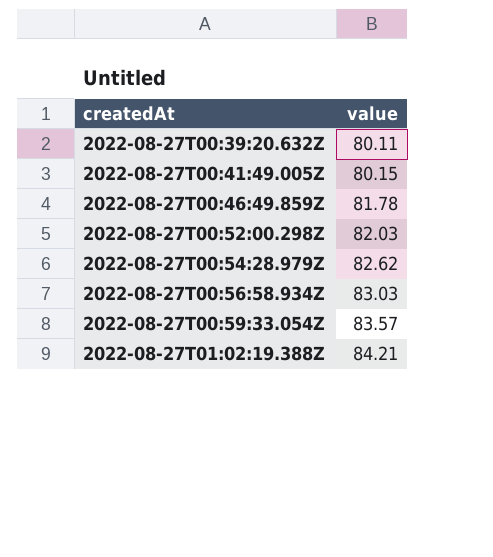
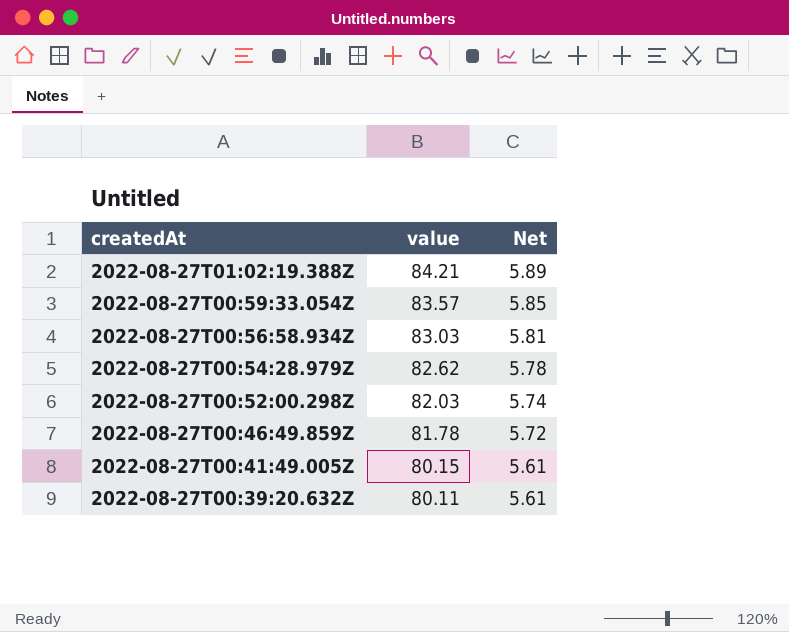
row order: createdAt ascending -> createdAt descending
column Net | formula: none -> [value] * 0.07

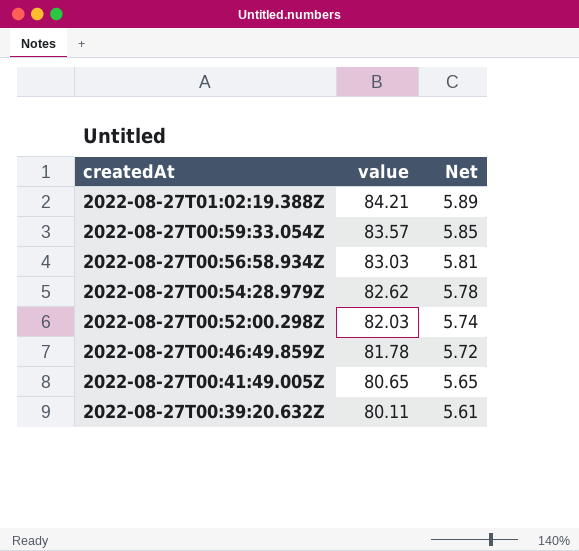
2022-08-27T00:41:49.005Z | value: 80.15 -> 80.65
2022-08-27T00:41:49.005Z | Net: 5.61 -> 5.65

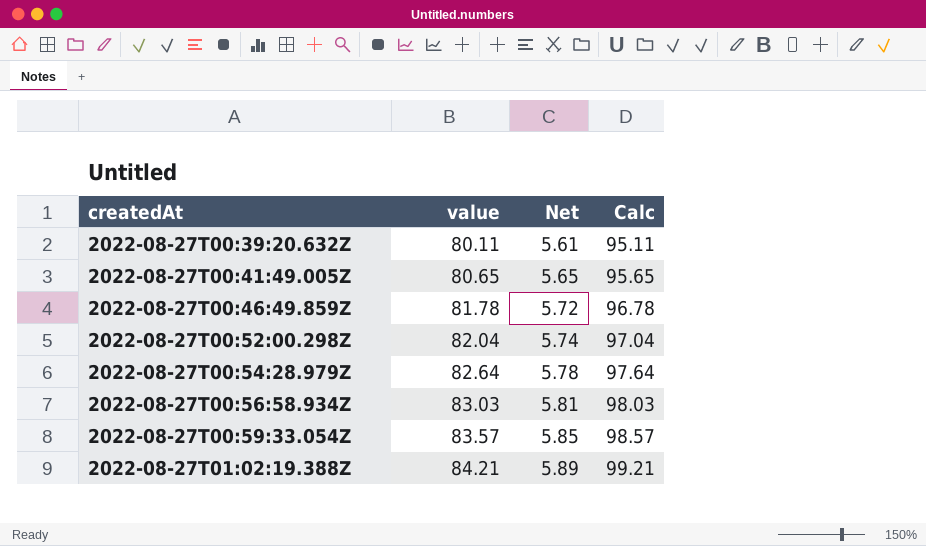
row order: createdAt descending -> createdAt ascending
column Calc | formula: none -> [value] + 15
2022-08-27T00:52:00.298Z | value: 82.03 -> 82.04
2022-08-27T00:54:28.979Z | value: 82.62 -> 82.64

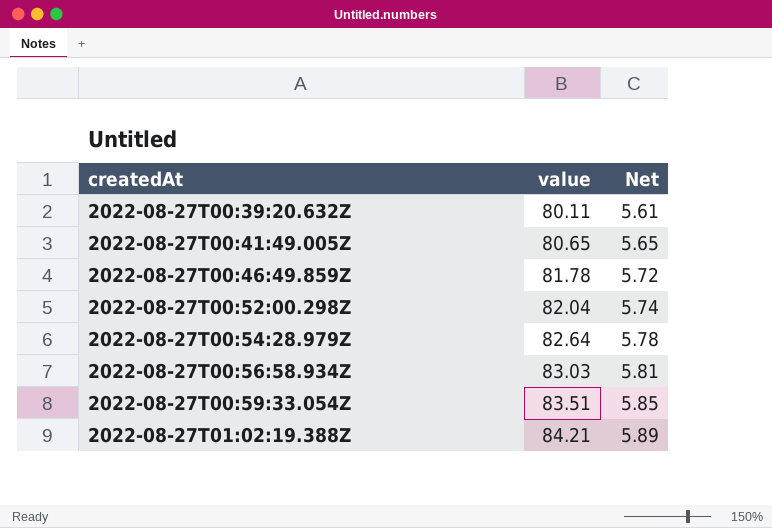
column Calc | formula: [value] + 15 -> none
2022-08-27T00:59:33.054Z | value: 83.57 -> 83.51

